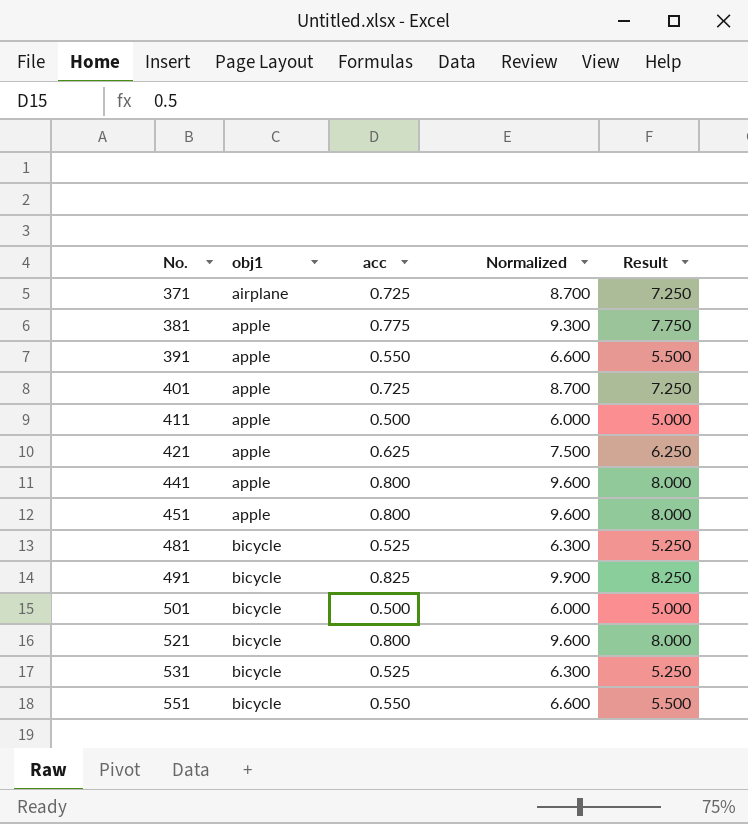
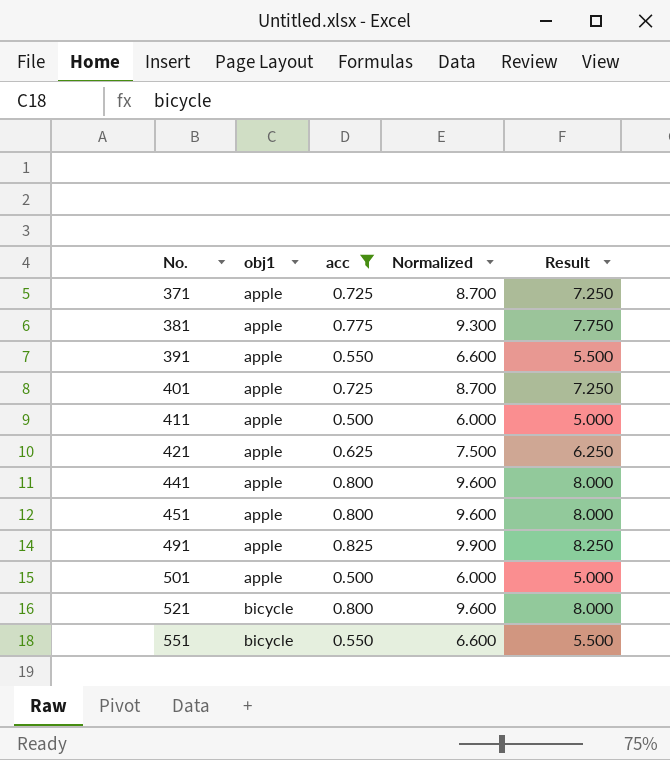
filter: none -> acc != 0.525
371 | obj1: airplane -> apple
491 | obj1: bicycle -> apple
501 | obj1: bicycle -> apple

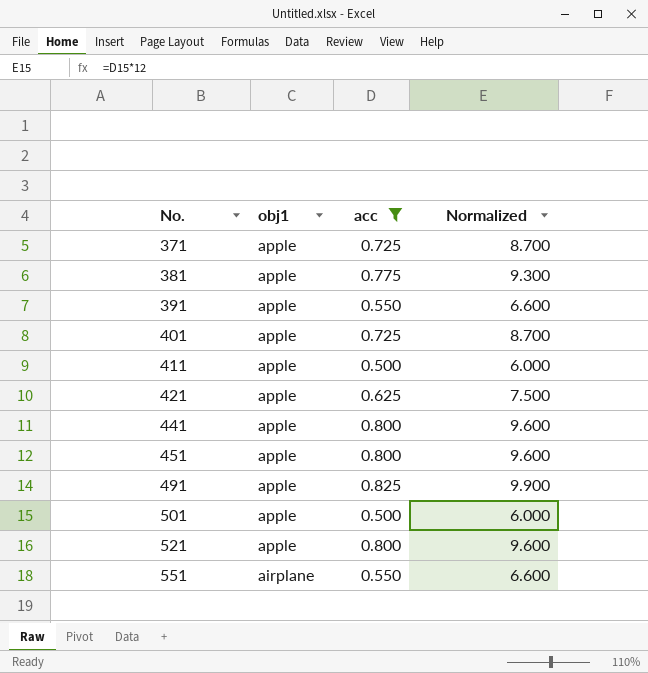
column Result | formula: [acc] * 10 -> none
521 | obj1: bicycle -> apple
551 | obj1: bicycle -> airplane

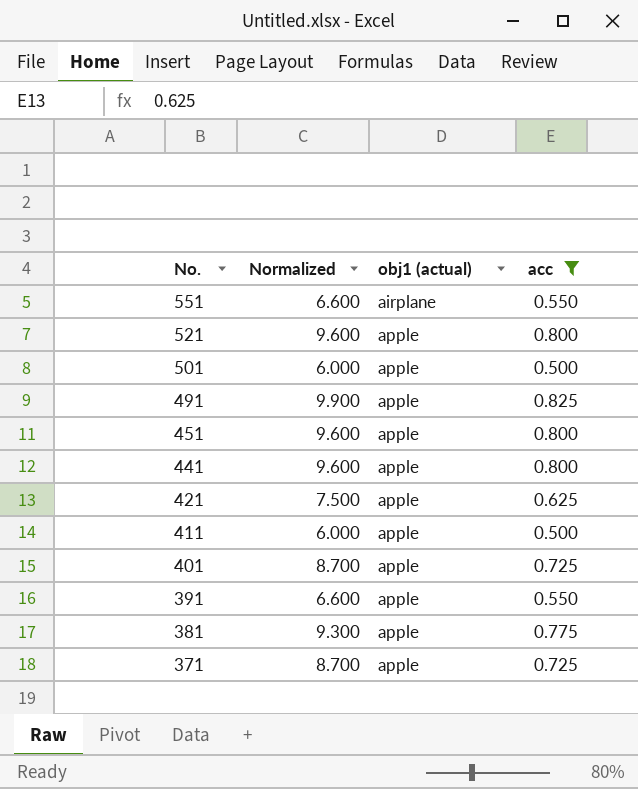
row order: No. ascending -> No. descending
column Normalized | position: 4 -> 2
column name: obj1 -> obj1 (actual)

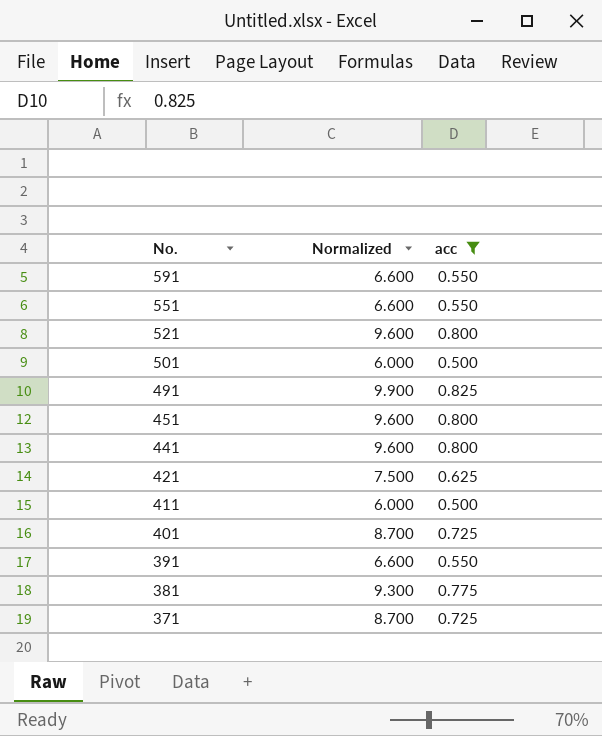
column obj1 (actual) | position: 3 -> none
row 591: none -> 6.600 | 0.550

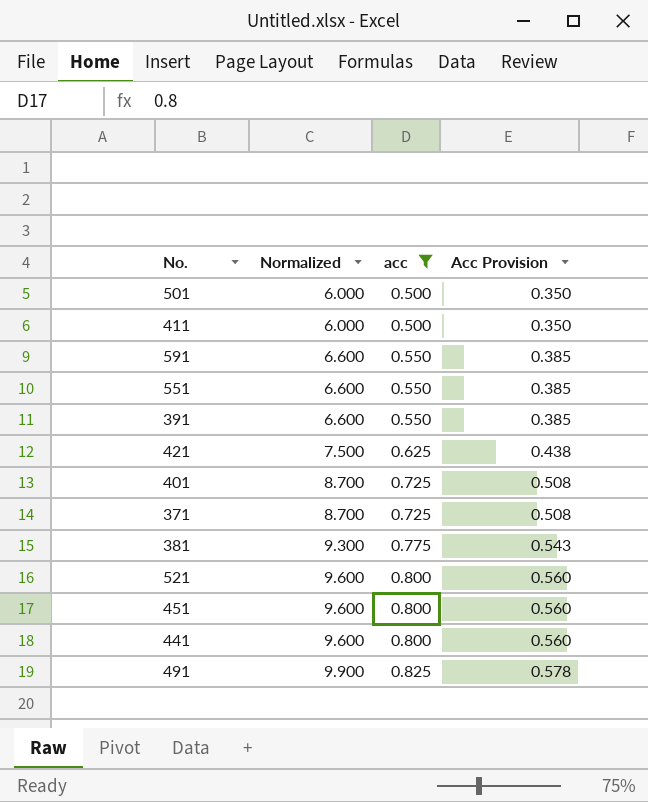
row order: No. descending -> Normalized ascending
column Acc Provision | formula: none -> [acc] * 0.7

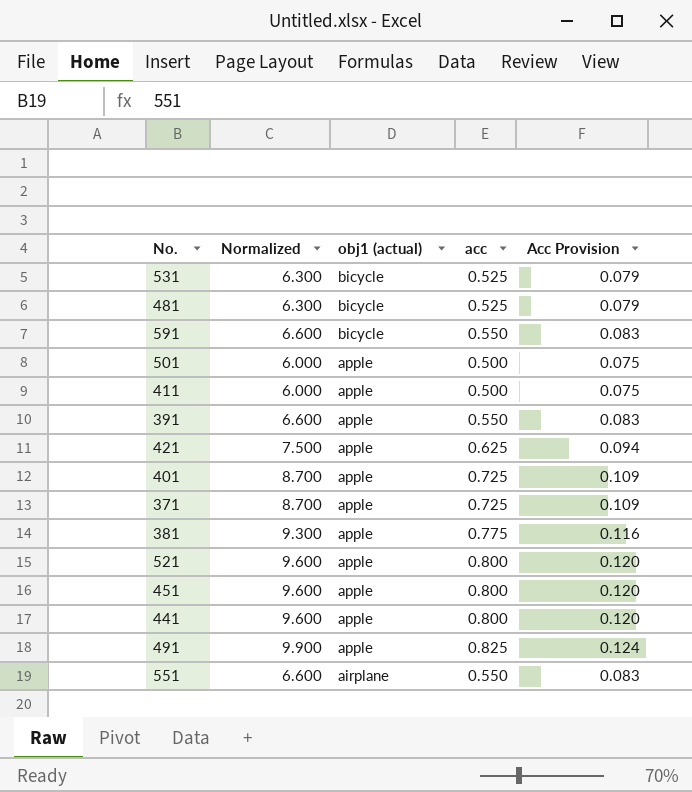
filter: acc != 0.525 -> none
row order: Normalized ascending -> obj1 (actual) descending
column obj1 (actual) | position: none -> 3
column Acc Provision | formula: [acc] * 0.7 -> [acc] * 0.15

